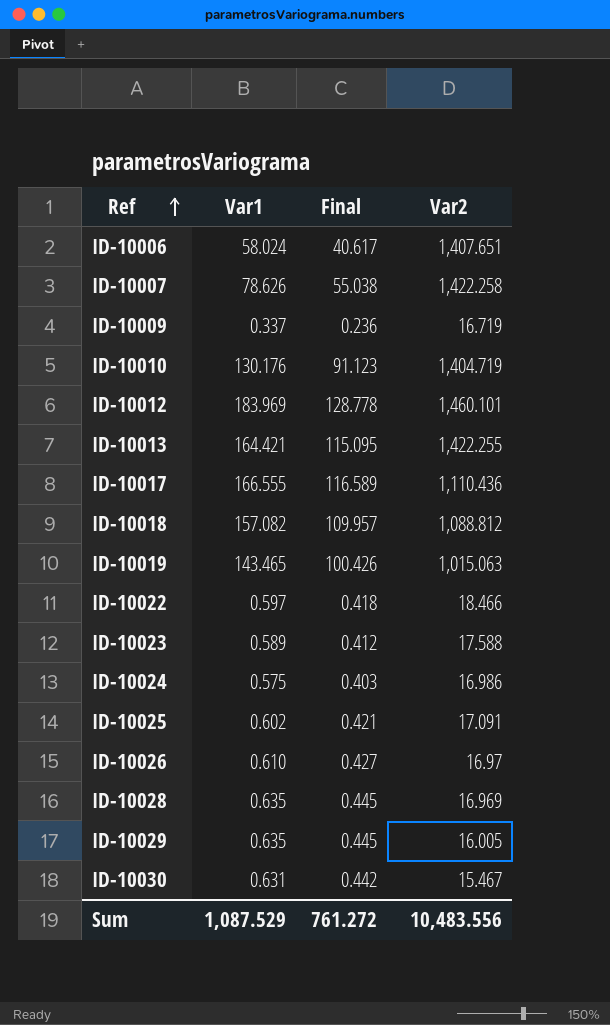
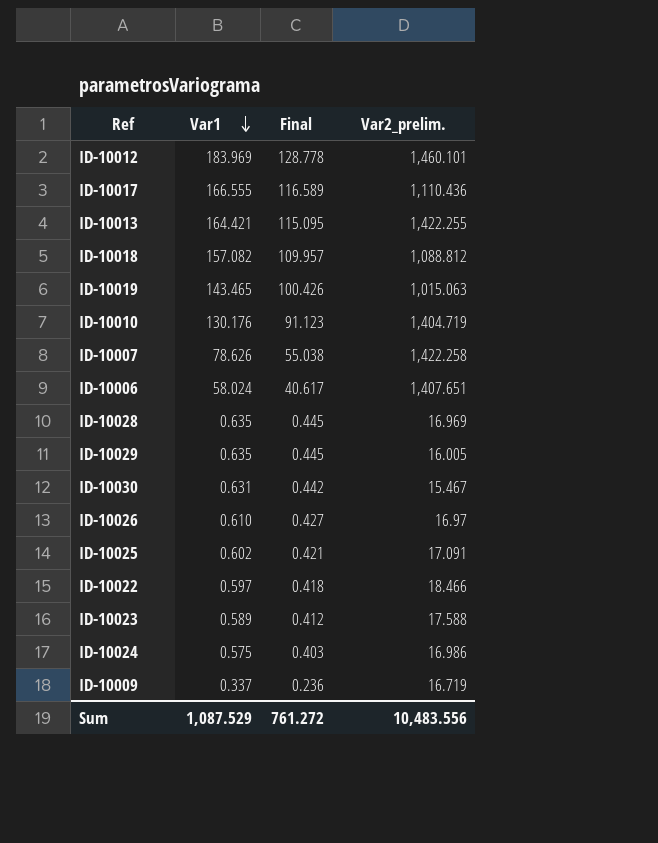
row order: Ref ascending -> Var1 descending
column name: Var2 -> Var2_prelim.

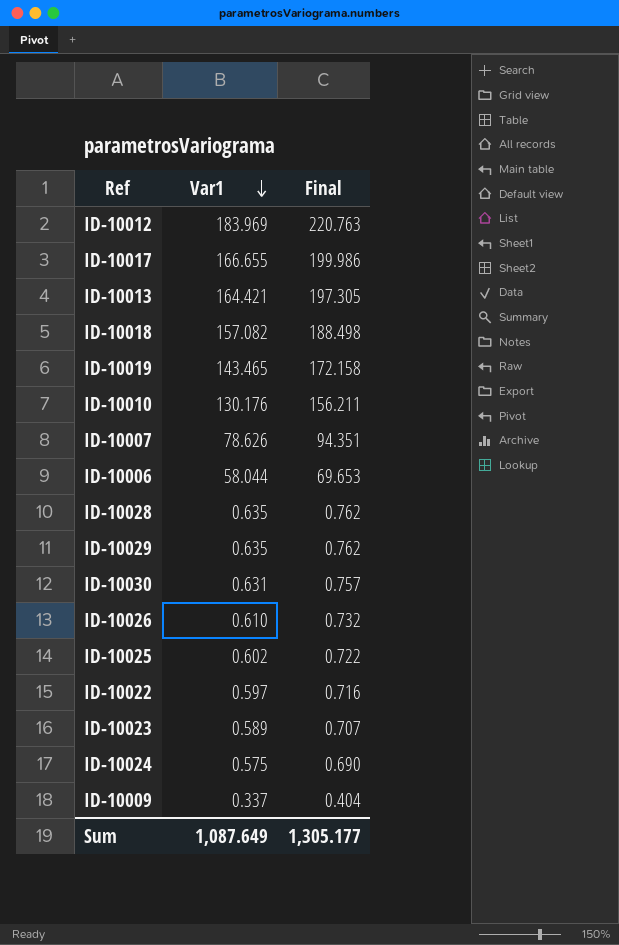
column Var2_prelim. | position: 4 -> none
column Final | formula: [Var1] * 0.7 -> [Var1] * 1.2
ID-10017 | Var1: 166.555 -> 166.655
ID-10006 | Var1: 58.024 -> 58.044
Sum | Var1: 1,087.529 -> 1,087.649
Sum | Final: 761.272 -> 1,305.177

